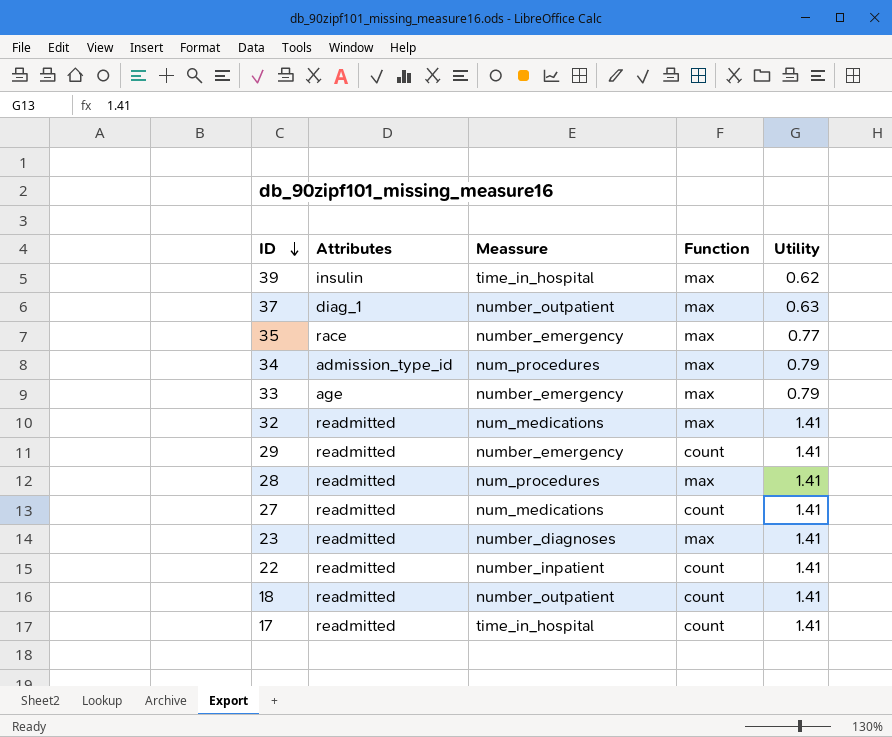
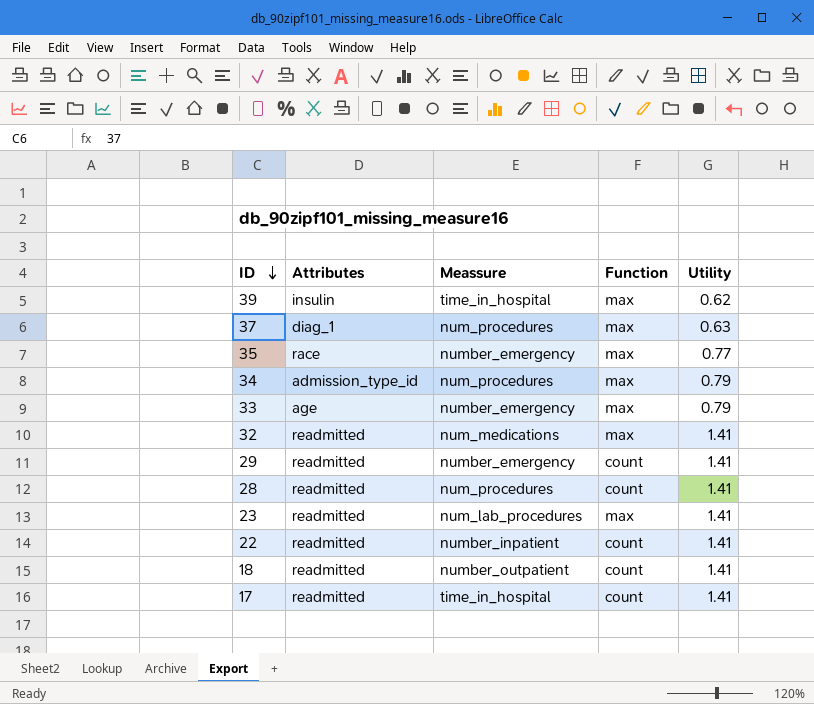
row 27: readmitted | num_medications | count | 1.41 -> none
37 | Meassure: number_outpatient -> num_procedures
28 | Function: max -> count
23 | Meassure: number_diagnoses -> num_lab_procedures

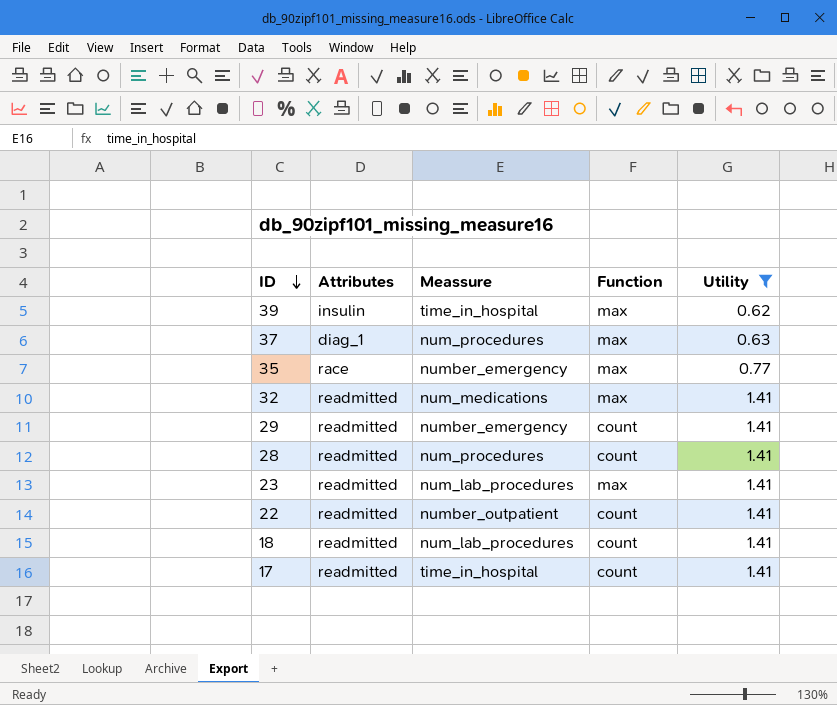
filter: none -> Utility != 0.79
22 | Meassure: number_inpatient -> number_outpatient
18 | Meassure: number_outpatient -> num_lab_procedures

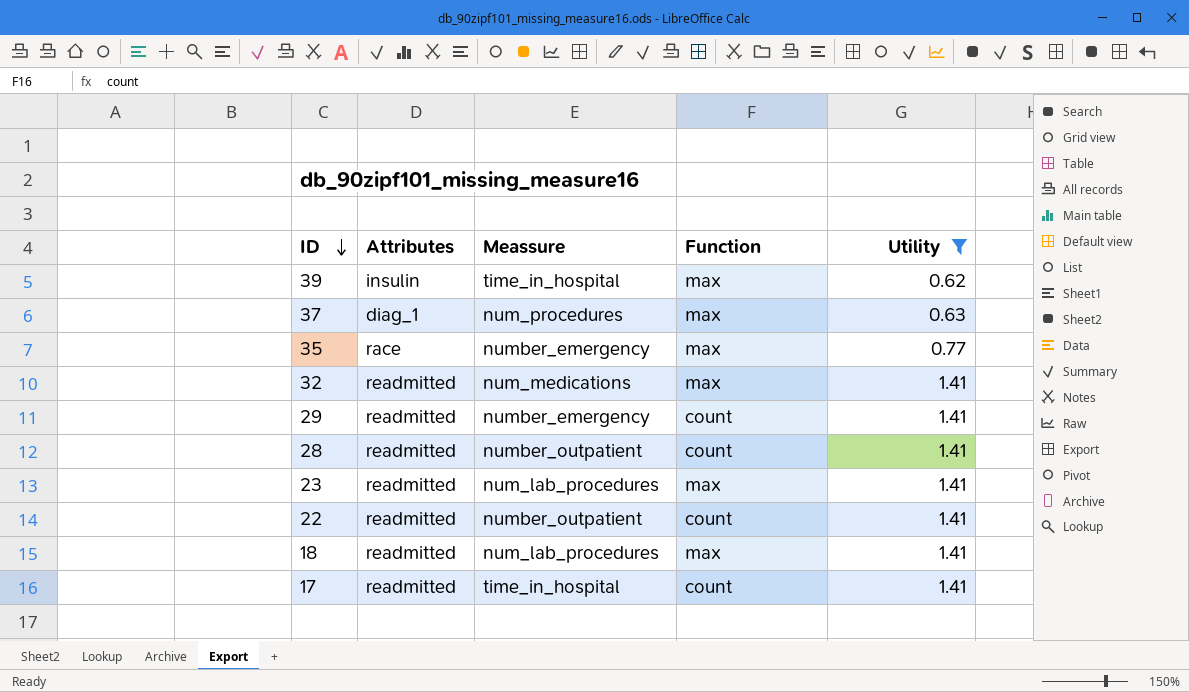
28 | Meassure: num_procedures -> number_outpatient
18 | Function: count -> max

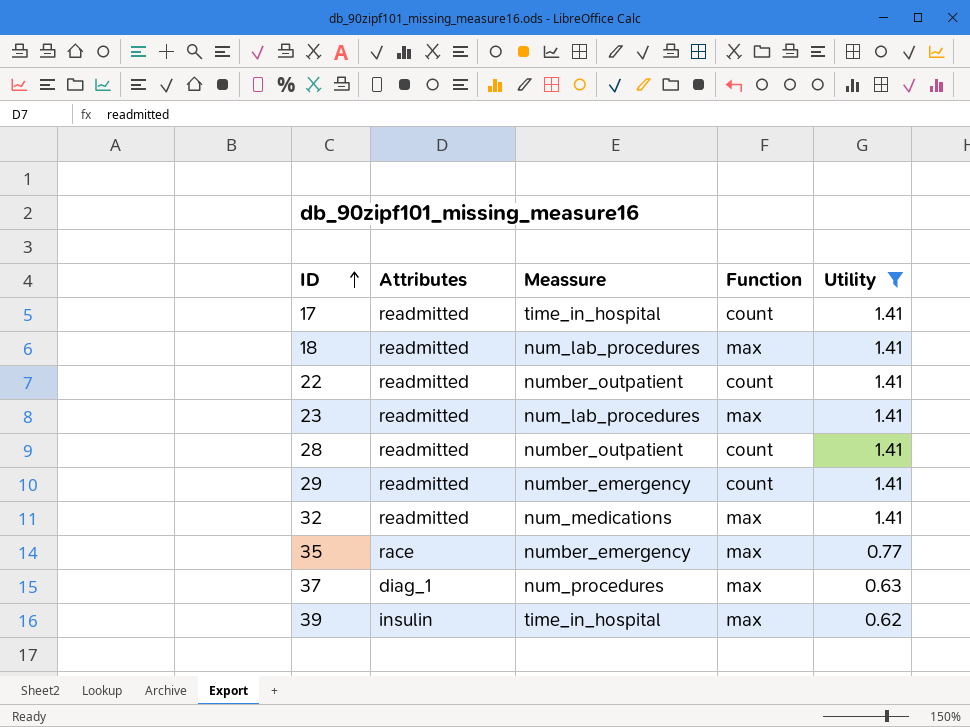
row order: ID descending -> ID ascending

